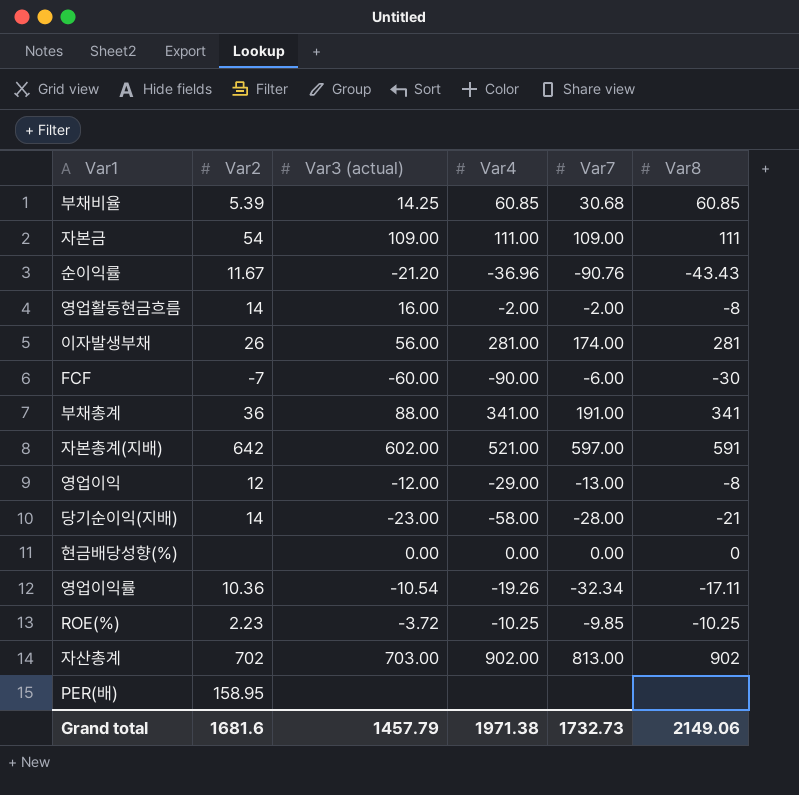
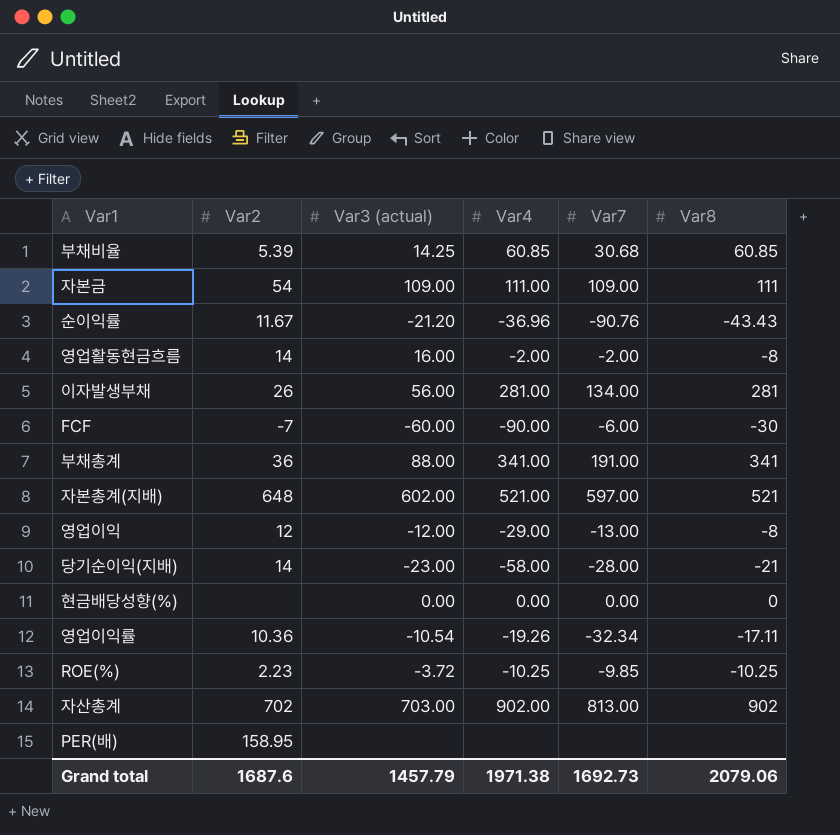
이자발생부채 | Var7: 174.00 -> 134.00
자본총계(지배) | Var2: 642 -> 648
자본총계(지배) | Var8: 591 -> 521
Grand total | Var2: 1681.6 -> 1687.6
Grand total | Var7: 1732.73 -> 1692.73
Grand total | Var8: 2149.06 -> 2079.06

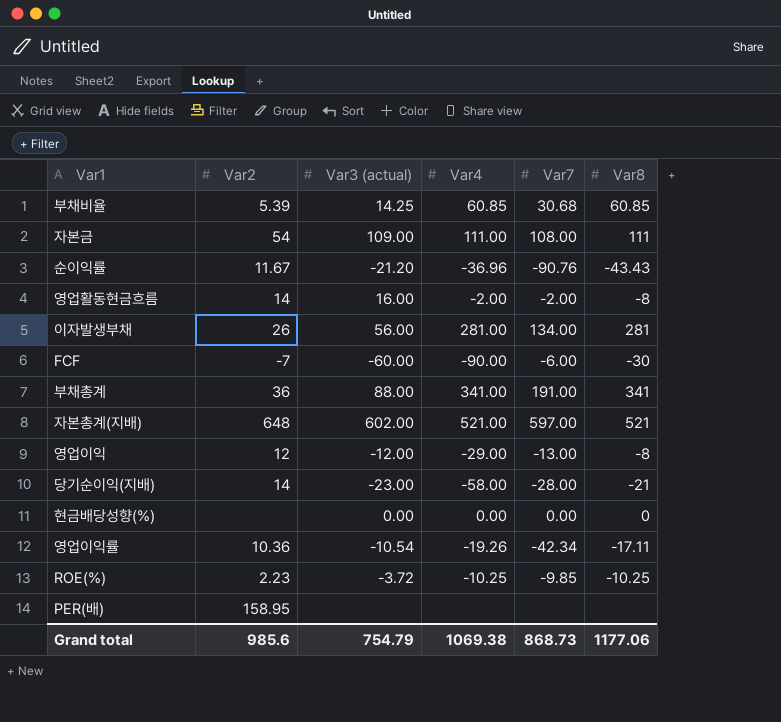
row 자산총계: 702 | 703.00 | 902.00 | 813.00 | 902 -> none
자본금 | Var7: 109.00 -> 108.00
영업이익률 | Var7: -32.34 -> -42.34
Grand total | Var2: 1687.6 -> 985.6
Grand total | Var3 (actual): 1457.79 -> 754.79
Grand total | Var4: 1971.38 -> 1069.38
Grand total | Var7: 1692.73 -> 868.73
Grand total | Var8: 2079.06 -> 1177.06

